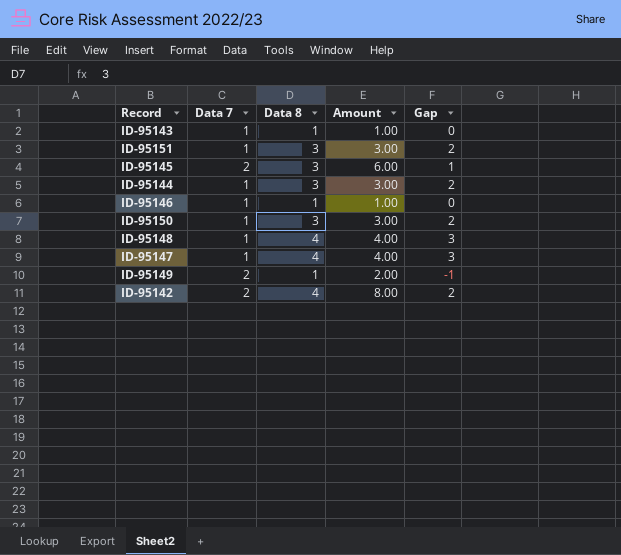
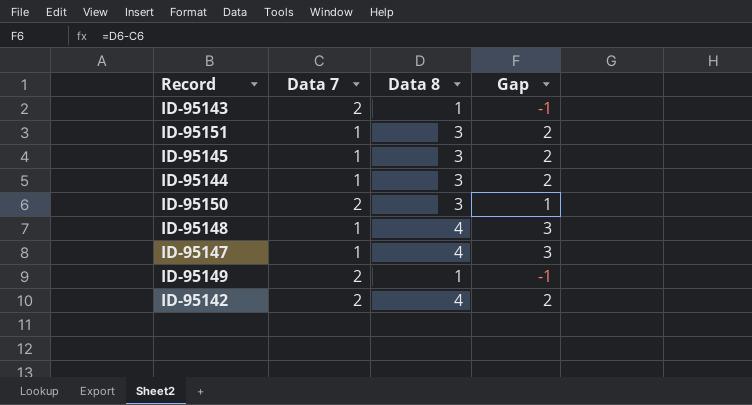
column Amount | formula: [Data 7] * [Data 8] -> none
row ID-95146: 1 | 1 | 1.00 | 0 -> none
ID-95143 | Data 7: 1 -> 2
ID-95143 | Gap: 0 -> -1
ID-95145 | Data 7: 2 -> 1
ID-95145 | Gap: 1 -> 2
ID-95150 | Data 7: 1 -> 2
ID-95150 | Gap: 2 -> 1

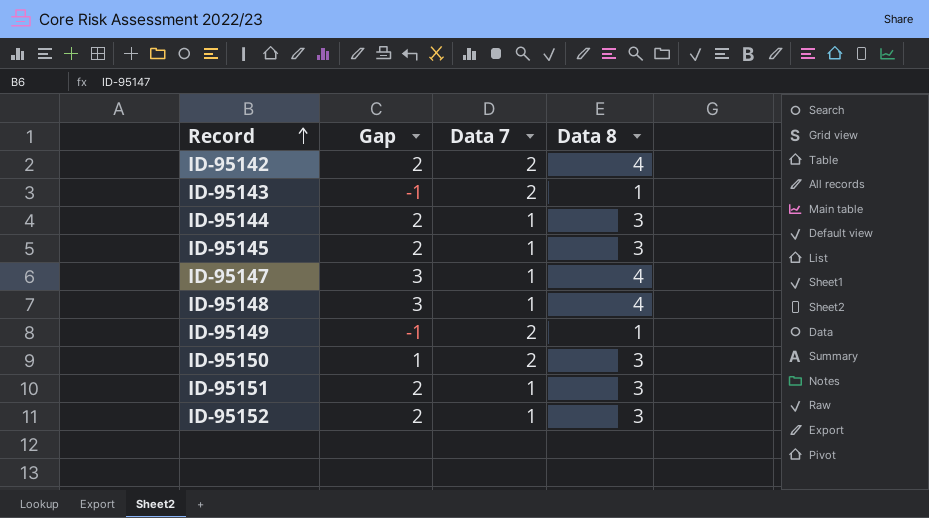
row order: none -> Record ascending
column Gap | position: 4 -> 2
row ID-95152: none -> 2 | 1 | 3

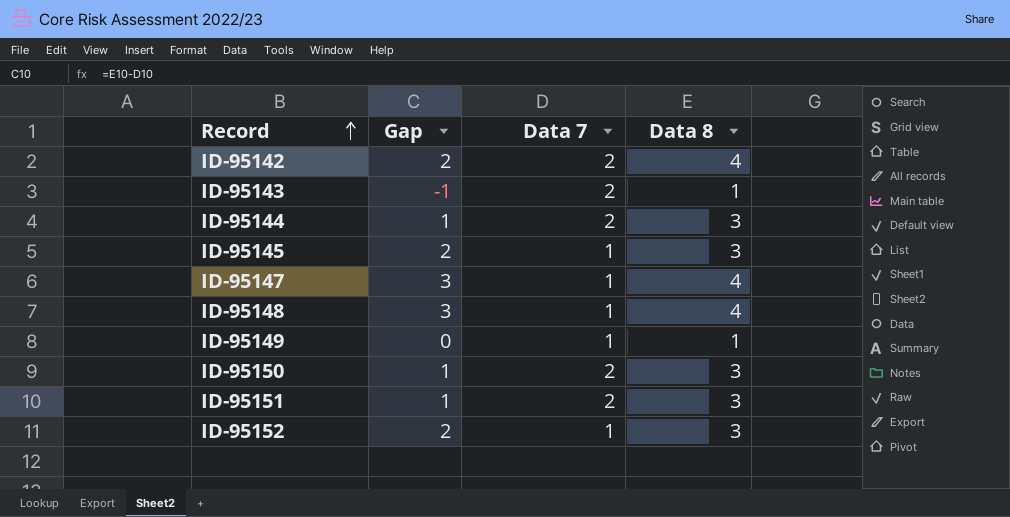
ID-95144 | Gap: 2 -> 1
ID-95144 | Data 7: 1 -> 2
ID-95149 | Gap: -1 -> 0
ID-95149 | Data 7: 2 -> 1
ID-95151 | Gap: 2 -> 1
ID-95151 | Data 7: 1 -> 2

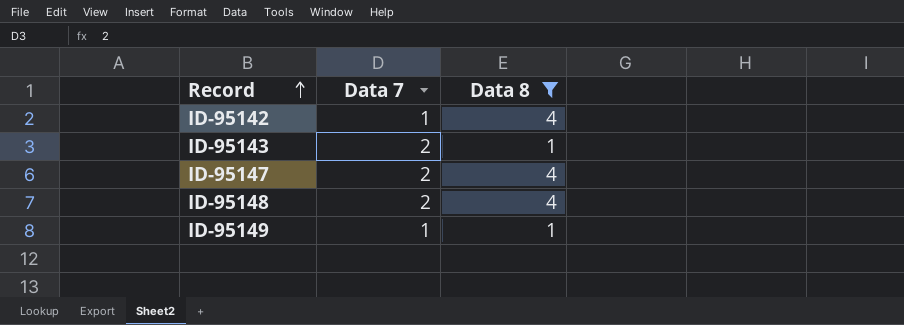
filter: none -> Data 8 != 3
column Gap | formula: [Data 8] - [Data 7] -> none
ID-95142 | Data 7: 2 -> 1
ID-95147 | Data 7: 1 -> 2
ID-95148 | Data 7: 1 -> 2

